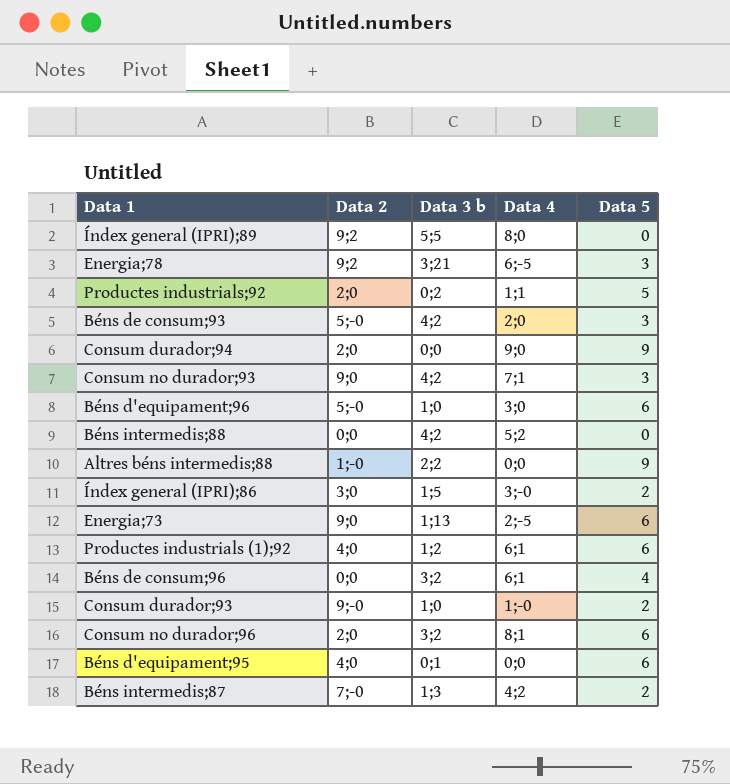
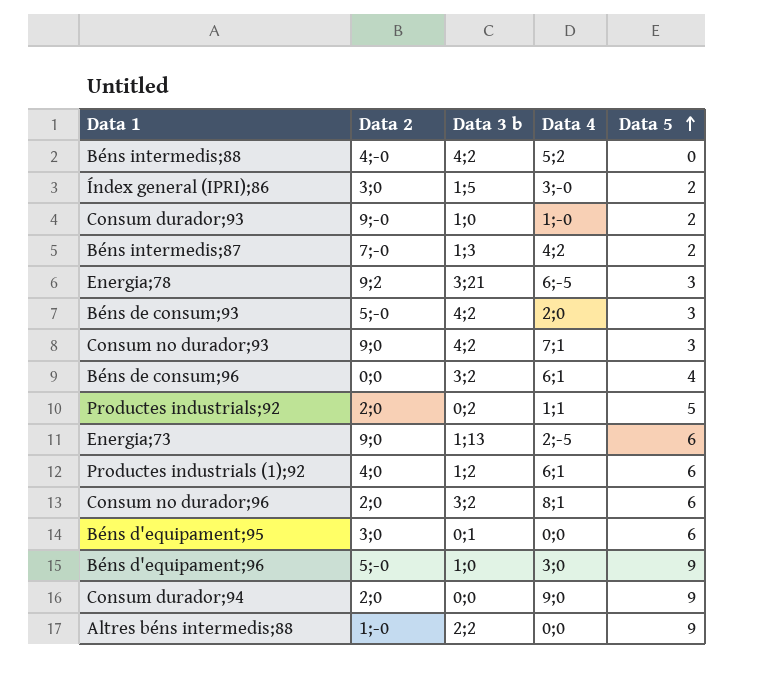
row order: none -> Data 5 ascending
row Índex general (IPRI);89: 9;2 | 5;5 | 8;0 | 0 -> none
Béns intermedis;88 | Data 2: 0;0 -> 4;-0
Béns d'equipament;95 | Data 2: 4;0 -> 3;0
Béns d'equipament;96 | Data 5: 6 -> 9

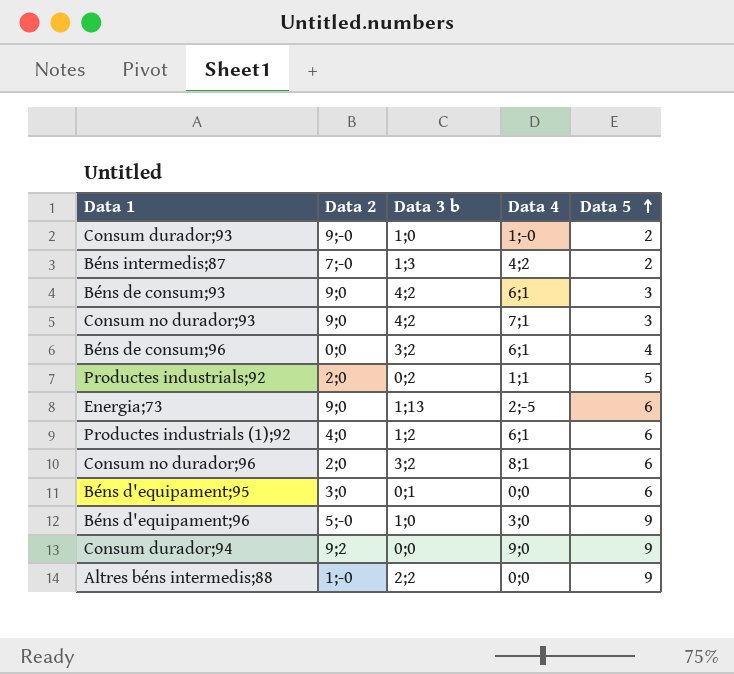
row Béns intermedis;88: 4;-0 | 4;2 | 5;2 | 0 -> none
row Índex general (IPRI);86: 3;0 | 1;5 | 3;-0 | 2 -> none
row Energia;78: 9;2 | 3;21 | 6;-5 | 3 -> none
Béns de consum;93 | Data 2: 5;-0 -> 9;0
Béns de consum;93 | Data 4: 2;0 -> 6;1
Consum durador;94 | Data 2: 2;0 -> 9;2

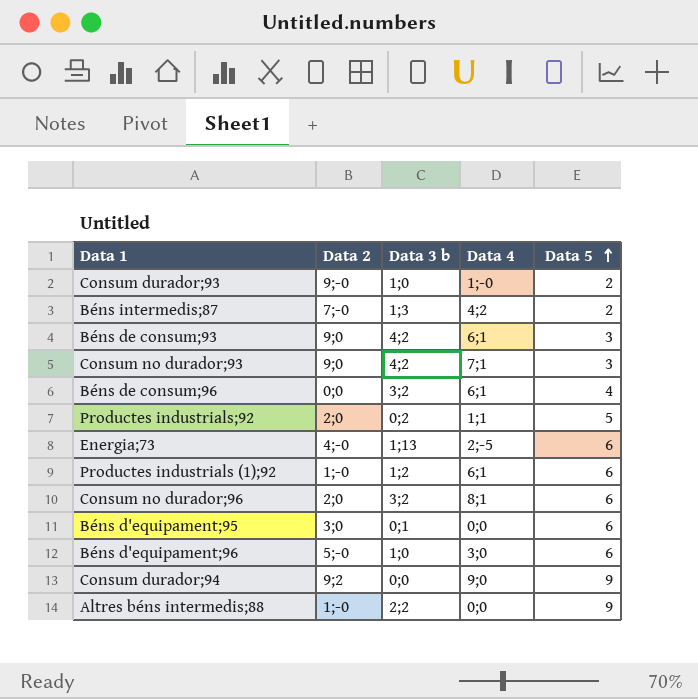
Energia;73 | Data 2: 9;0 -> 4;-0
Productes industrials (1);92 | Data 2: 4;0 -> 1;-0
Béns d'equipament;96 | Data 5: 9 -> 6

